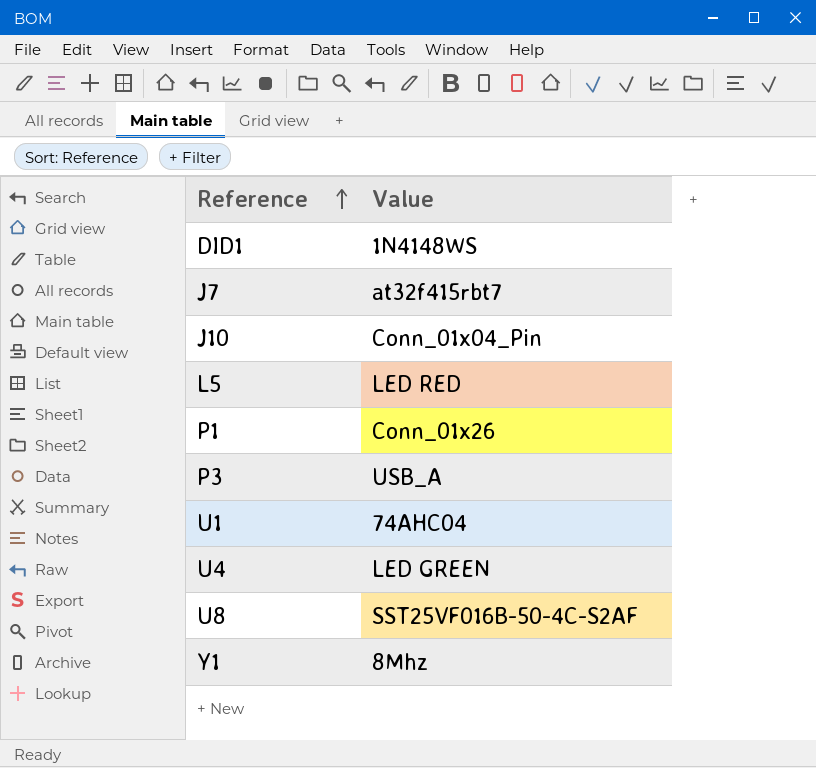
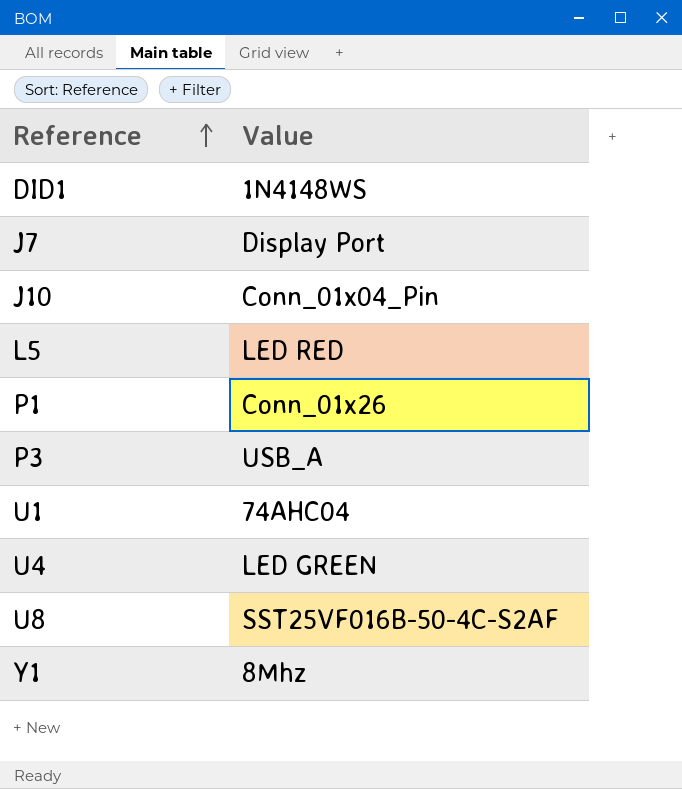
J7 | Value: at32f415rbt7 -> Display Port

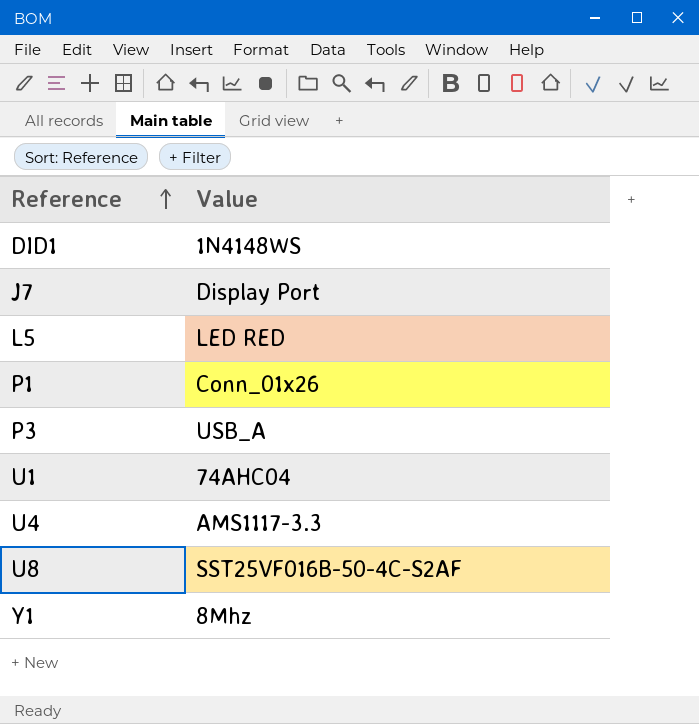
row J10: Conn_01x04_Pin -> none
U4 | Value: LED GREEN -> AMS1117-3.3

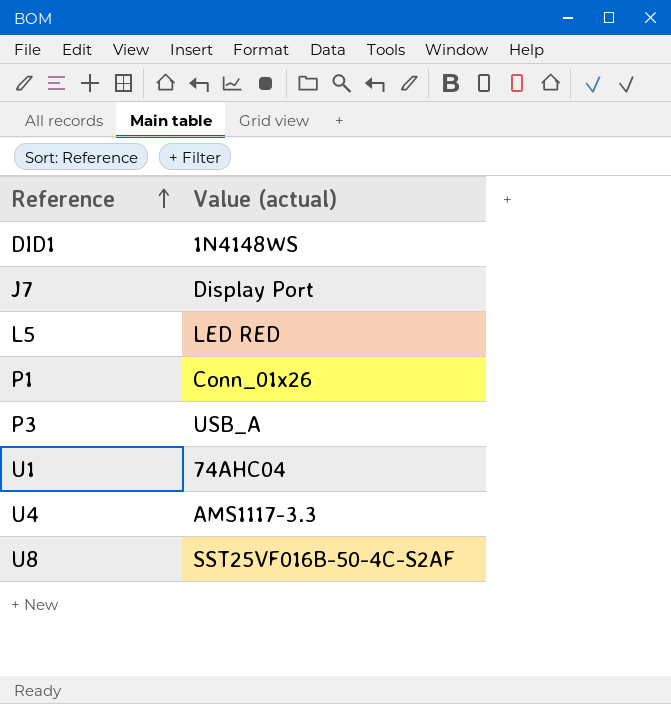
column name: Value -> Value (actual)
row Y1: 8Mhz -> none

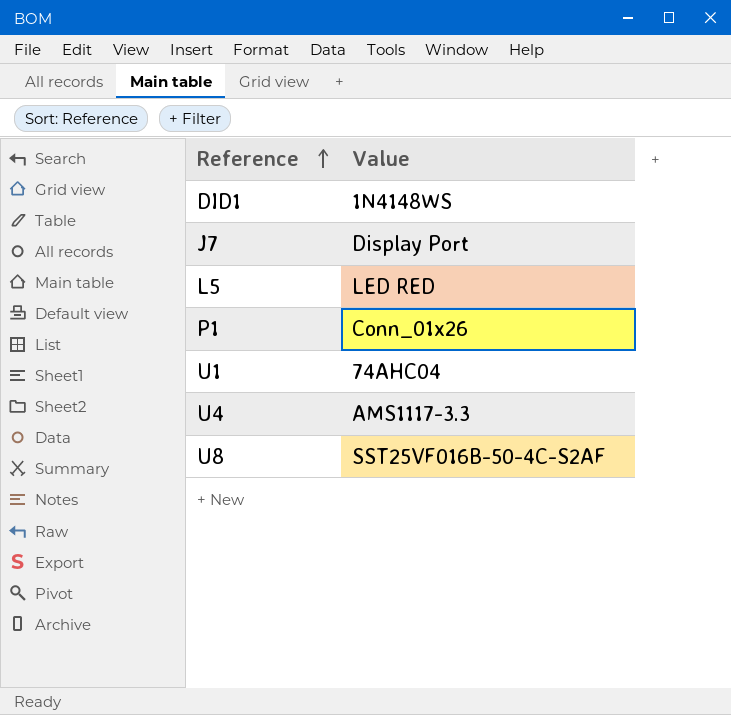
column name: Value (actual) -> Value
row P3: USB_A -> none

